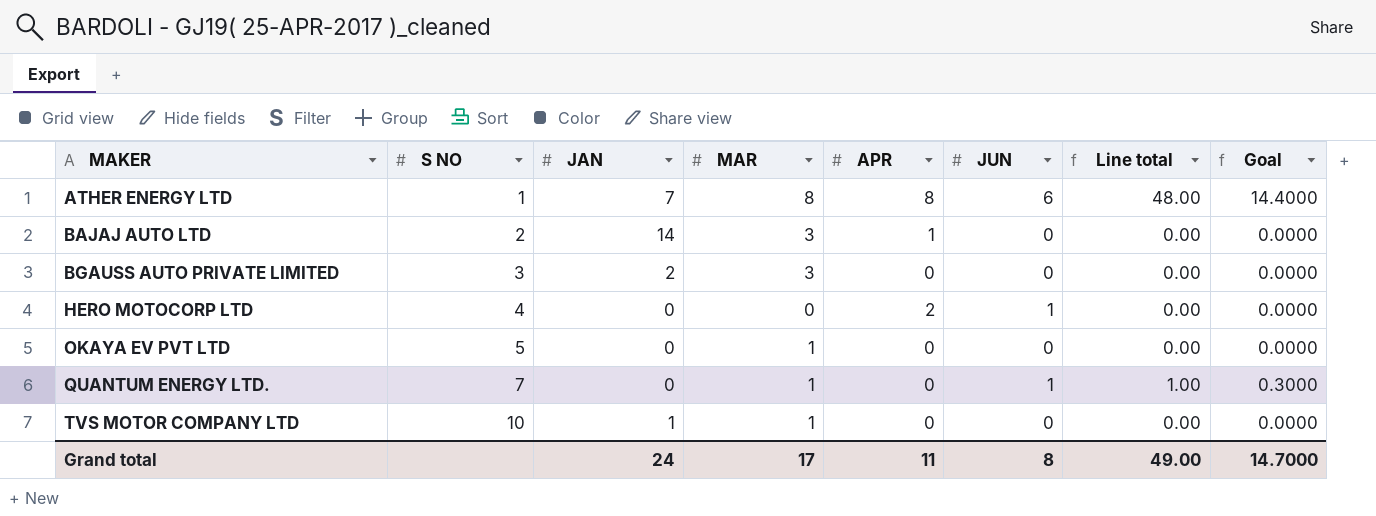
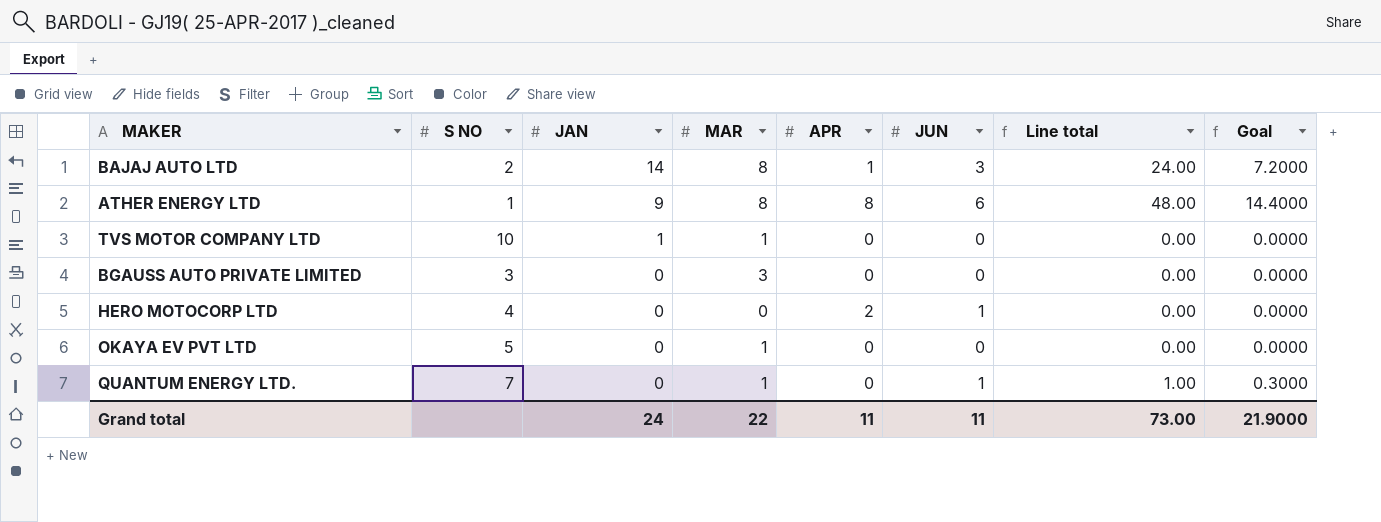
row order: MAKER ascending -> JAN descending
BAJAJ AUTO LTD | MAR: 3 -> 8
BAJAJ AUTO LTD | JUN: 0 -> 3
BAJAJ AUTO LTD | Line total: 0.00 -> 24.00
BAJAJ AUTO LTD | Goal: 0.0000 -> 7.2000
ATHER ENERGY LTD | JAN: 7 -> 9
BGAUSS AUTO PRIVATE LIMITED | JAN: 2 -> 0
Grand total | MAR: 17 -> 22
Grand total | JUN: 8 -> 11
Grand total | Line total: 49.00 -> 73.00
Grand total | Goal: 14.7000 -> 21.9000

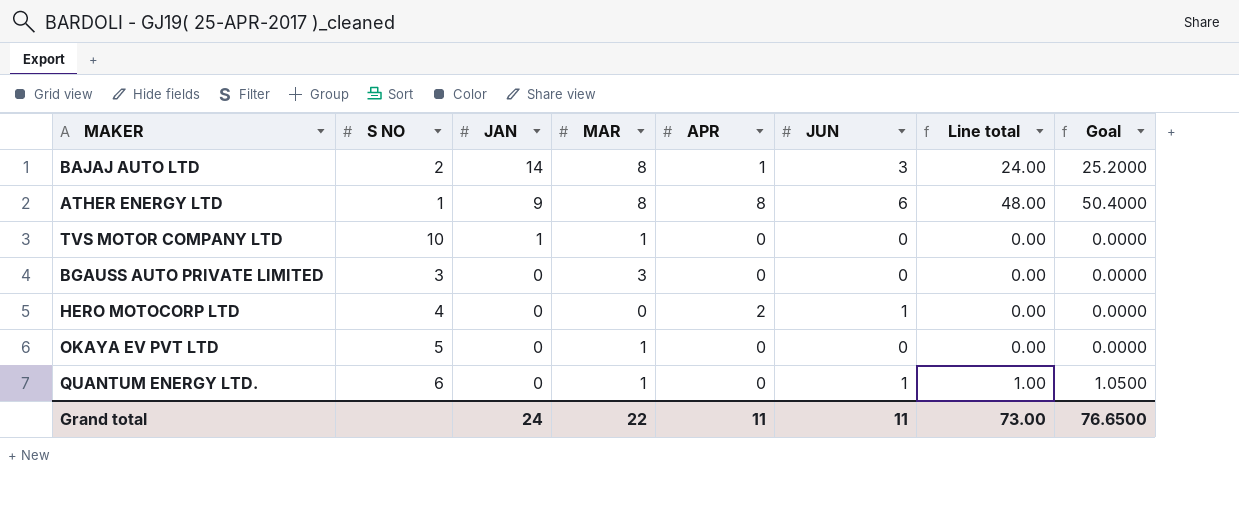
column Goal | formula: [Line total] * 0.3 -> [Line total] * 1.05
QUANTUM ENERGY LTD. | S NO: 7 -> 6
Grand total | Goal: 21.9000 -> 76.6500

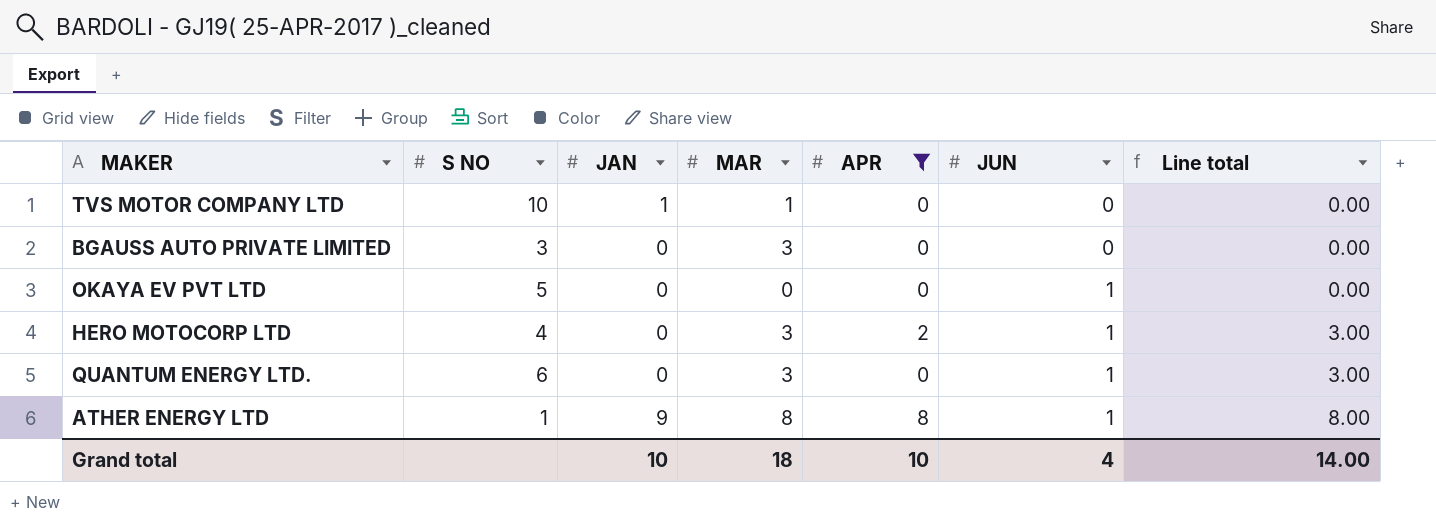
filter: none -> APR != 1
row order: JAN descending -> JUN ascending
column Goal | formula: [Line total] * 1.05 -> none
OKAYA EV PVT LTD | MAR: 1 -> 0
OKAYA EV PVT LTD | JUN: 0 -> 1
HERO MOTOCORP LTD | MAR: 0 -> 3
HERO MOTOCORP LTD | Line total: 0.00 -> 3.00
QUANTUM ENERGY LTD. | MAR: 1 -> 3
QUANTUM ENERGY LTD. | Line total: 1.00 -> 3.00
ATHER ENERGY LTD | JUN: 6 -> 1
ATHER ENERGY LTD | Line total: 48.00 -> 8.00
Grand total | JAN: 24 -> 10
Grand total | MAR: 22 -> 18
Grand total | APR: 11 -> 10
Grand total | JUN: 11 -> 4
Grand total | Line total: 73.00 -> 14.00

